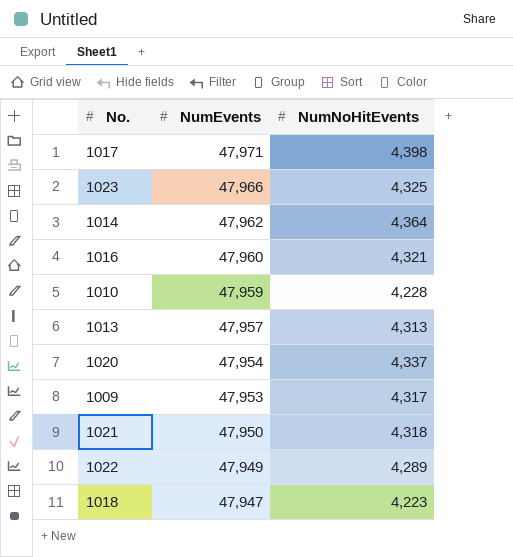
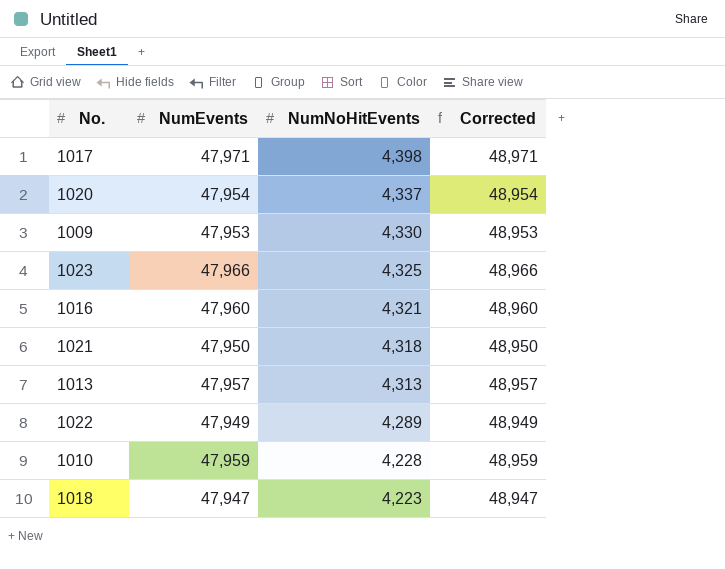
row order: NumEvents descending -> NumNoHitEvents descending
column Corrected | formula: none -> [NumEvents] + 1000
row 1014: 47,962 | 4,364 -> none
1009 | NumNoHitEvents: 4,317 -> 4,330

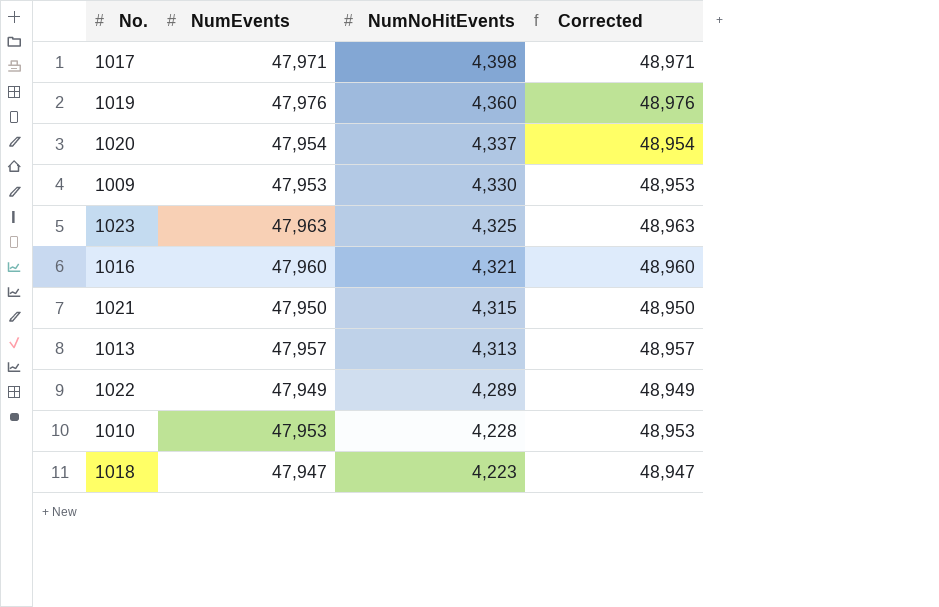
row 1019: none -> 47,976 | 4,360 | 48,976
1023 | NumEvents: 47,966 -> 47,963
1023 | Corrected: 48,966 -> 48,963
1021 | NumNoHitEvents: 4,318 -> 4,315
1010 | NumEvents: 47,959 -> 47,953
1010 | Corrected: 48,959 -> 48,953

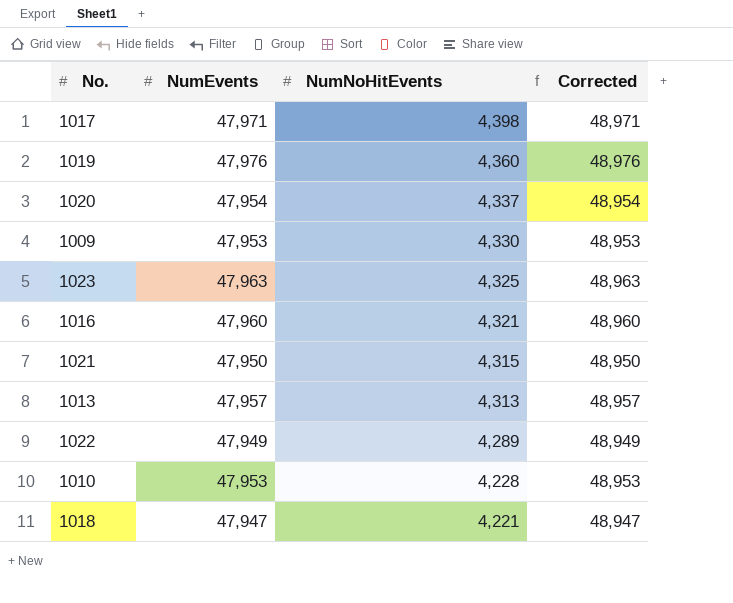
1018 | NumNoHitEvents: 4,223 -> 4,221

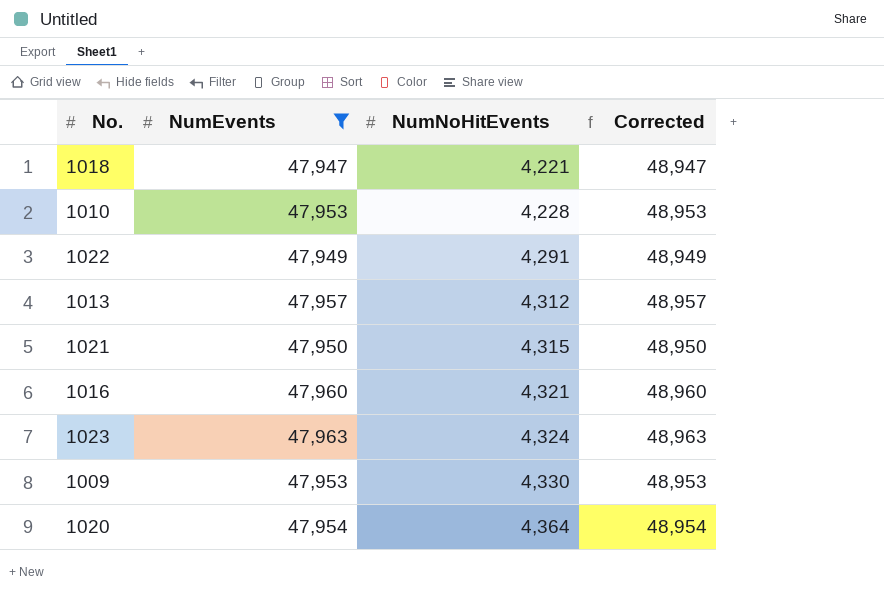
filter: none -> NumEvents <= 47,963
row order: NumNoHitEvents descending -> NumNoHitEvents ascending
1022 | NumNoHitEvents: 4,289 -> 4,291
1013 | NumNoHitEvents: 4,313 -> 4,312
1023 | NumNoHitEvents: 4,325 -> 4,324
1020 | NumNoHitEvents: 4,337 -> 4,364

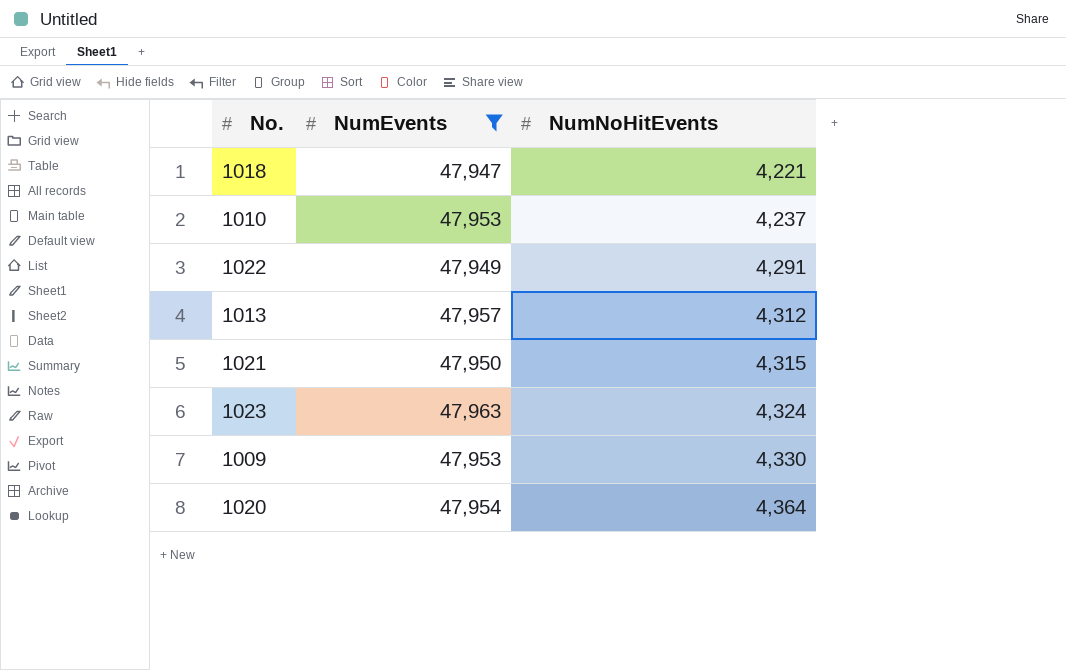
column Corrected | formula: [NumEvents] + 1000 -> none
row 1016: 47,960 | 4,321 | 48,960 -> none
1010 | NumNoHitEvents: 4,228 -> 4,237

